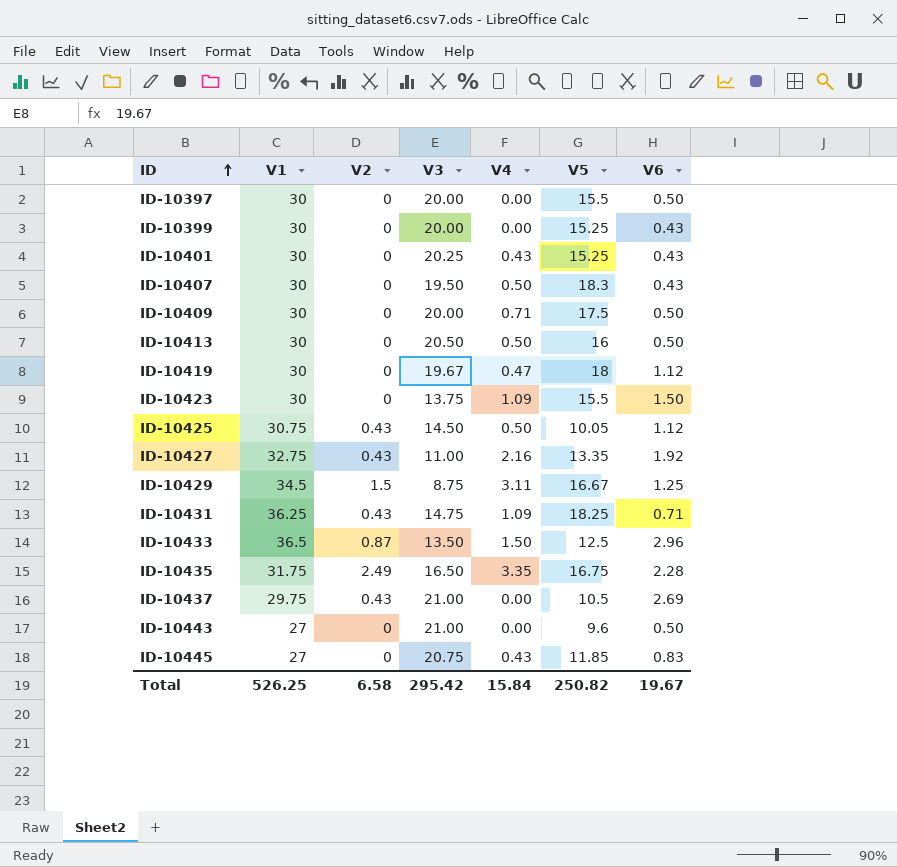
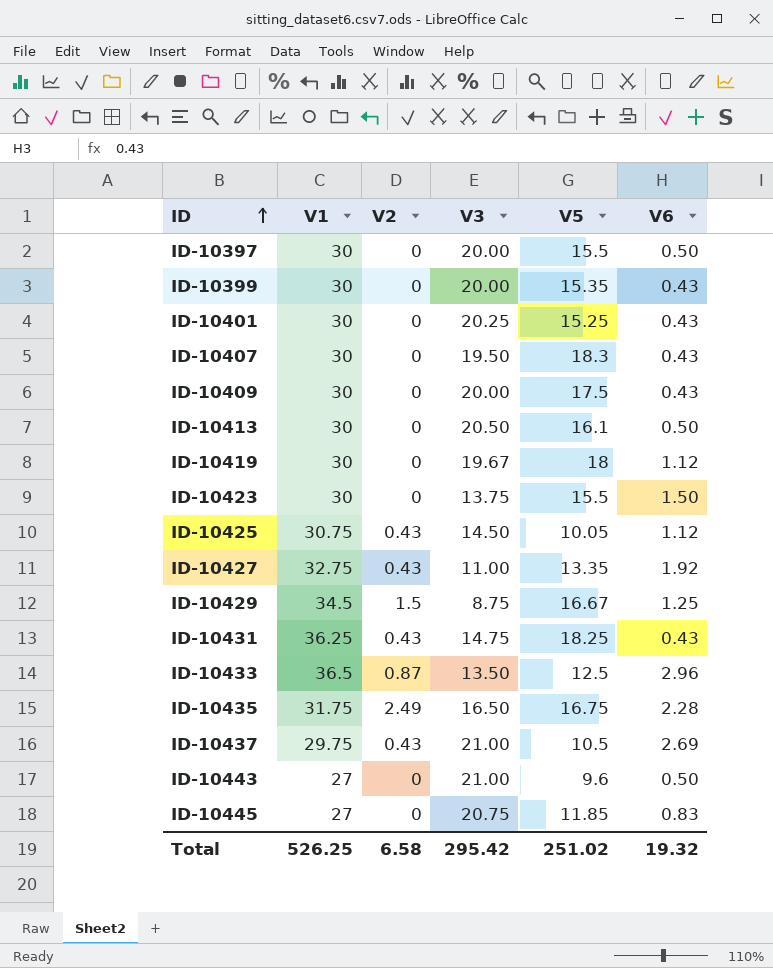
column V4 | position: 5 -> none
ID-10399 | V5: 15.25 -> 15.35
ID-10409 | V6: 0.50 -> 0.43
ID-10413 | V5: 16 -> 16.1
ID-10431 | V6: 0.71 -> 0.43
Total | V5: 250.82 -> 251.02
Total | V6: 19.67 -> 19.32

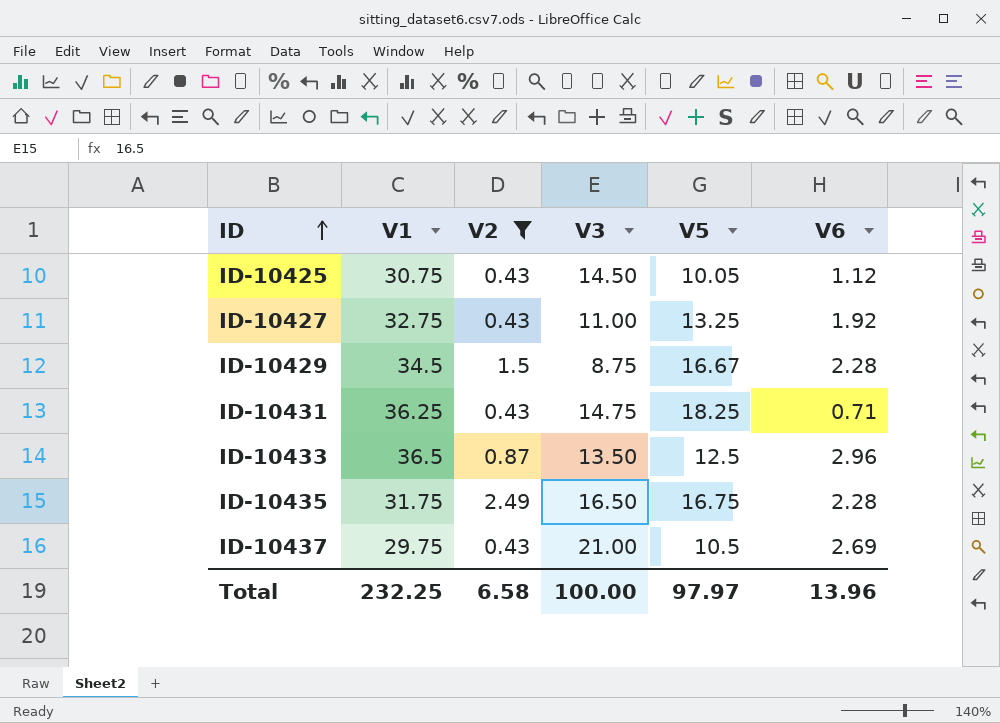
filter: none -> V2 != 0
ID-10427 | V5: 13.35 -> 13.25
ID-10429 | V6: 1.25 -> 2.28
ID-10431 | V6: 0.43 -> 0.71
Total | V1: 526.25 -> 232.25
Total | V3: 295.42 -> 100.00
Total | V5: 251.02 -> 97.97
Total | V6: 19.32 -> 13.96

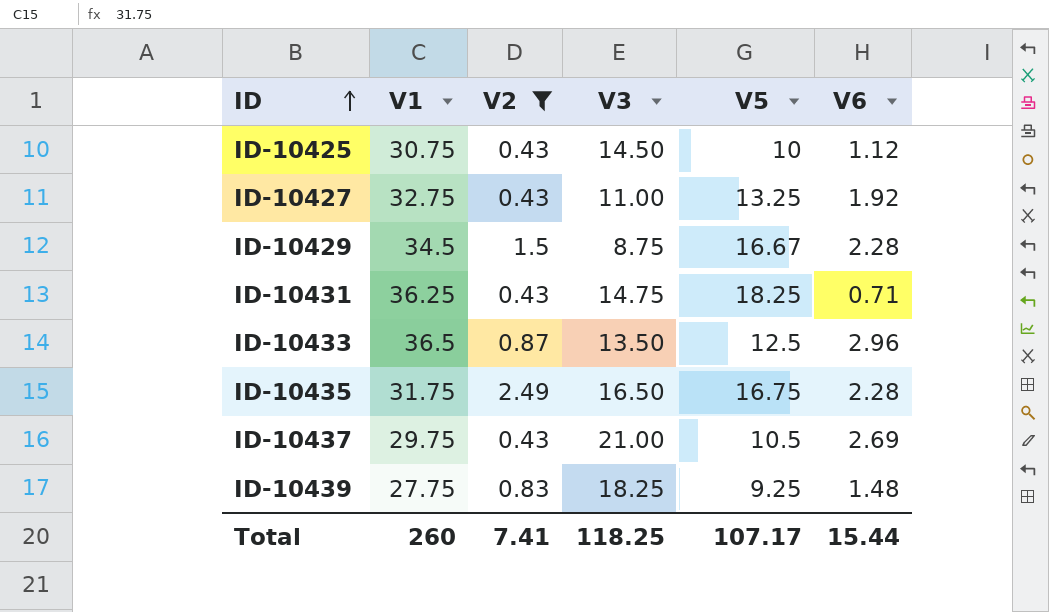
ID-10425 | V5: 10.05 -> 10
row ID-10439: none -> 27.75 | 0.83 | 18.25 | 9.25 | 1.48
Total | V1: 232.25 -> 260
Total | V2: 6.58 -> 7.41
Total | V3: 100.00 -> 118.25
Total | V5: 97.97 -> 107.17
Total | V6: 13.96 -> 15.44

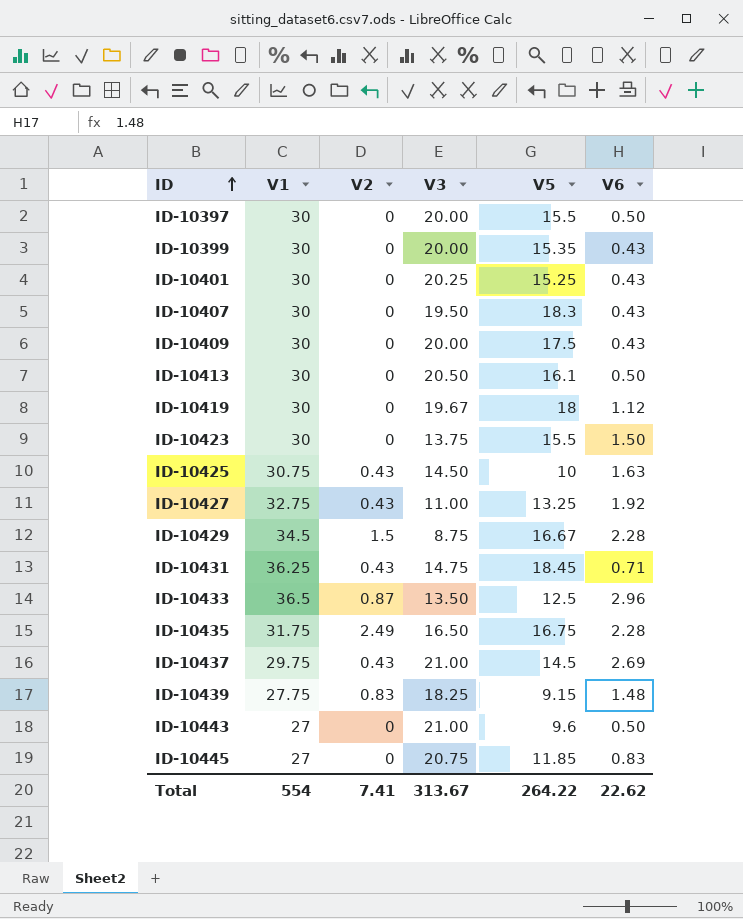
filter: V2 != 0 -> none
ID-10425 | V6: 1.12 -> 1.63
ID-10431 | V5: 18.25 -> 18.45
ID-10437 | V5: 10.5 -> 14.5
ID-10439 | V5: 9.25 -> 9.15
Total | V1: 260 -> 554
Total | V3: 118.25 -> 313.67
Total | V5: 107.17 -> 264.22
Total | V6: 15.44 -> 22.62

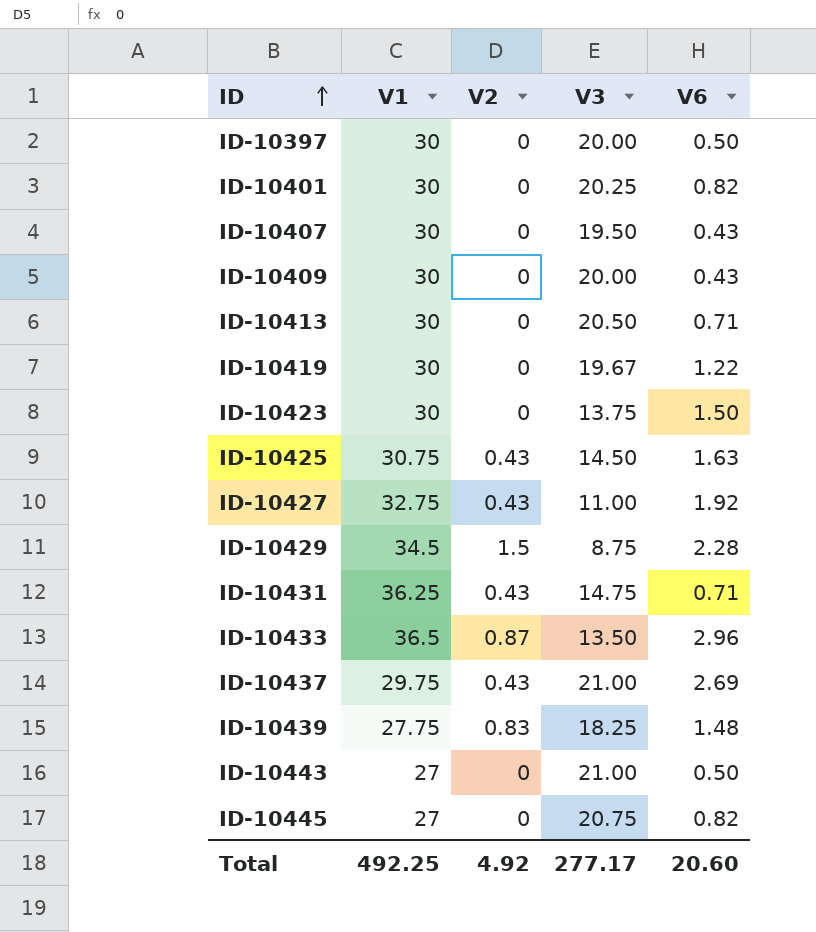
column V5 | position: 5 -> none
row ID-10399: 30 | 0 | 20.00 | 15.35 | 0.43 -> none
row ID-10435: 31.75 | 2.49 | 16.50 | 16.75 | 2.28 -> none
ID-10401 | V6: 0.43 -> 0.82
ID-10413 | V6: 0.50 -> 0.71
ID-10419 | V6: 1.12 -> 1.22
ID-10445 | V6: 0.83 -> 0.82
Total | V1: 554 -> 492.25
Total | V2: 7.41 -> 4.92
Total | V3: 313.67 -> 277.17
Total | V6: 22.62 -> 20.60

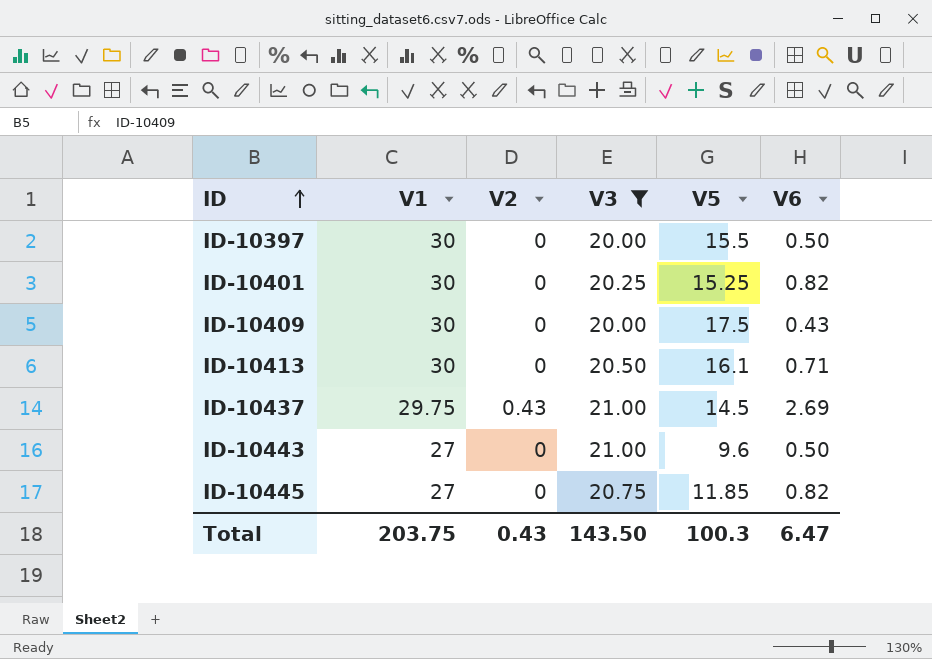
filter: none -> V3 >= 20.00
column V5 | position: none -> 5
Total | V1: 492.25 -> 203.75
Total | V2: 4.92 -> 0.43
Total | V3: 277.17 -> 143.50
Total | V6: 20.60 -> 6.47

